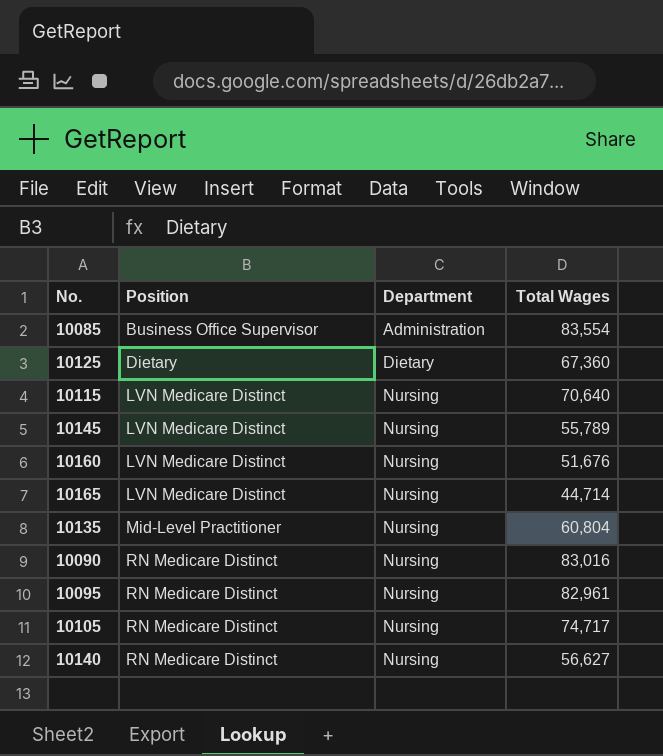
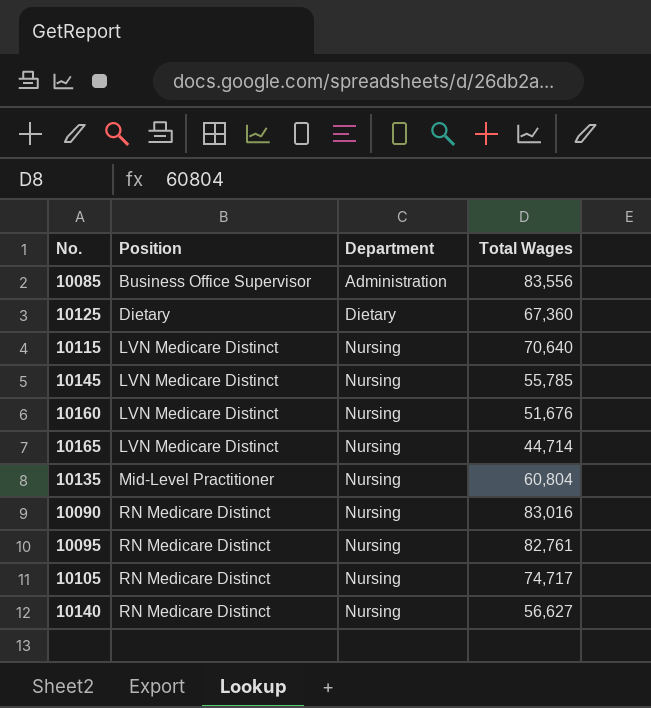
10085 | Total Wages: 83,554 -> 83,556
10145 | Total Wages: 55,789 -> 55,785
10095 | Total Wages: 82,961 -> 82,761

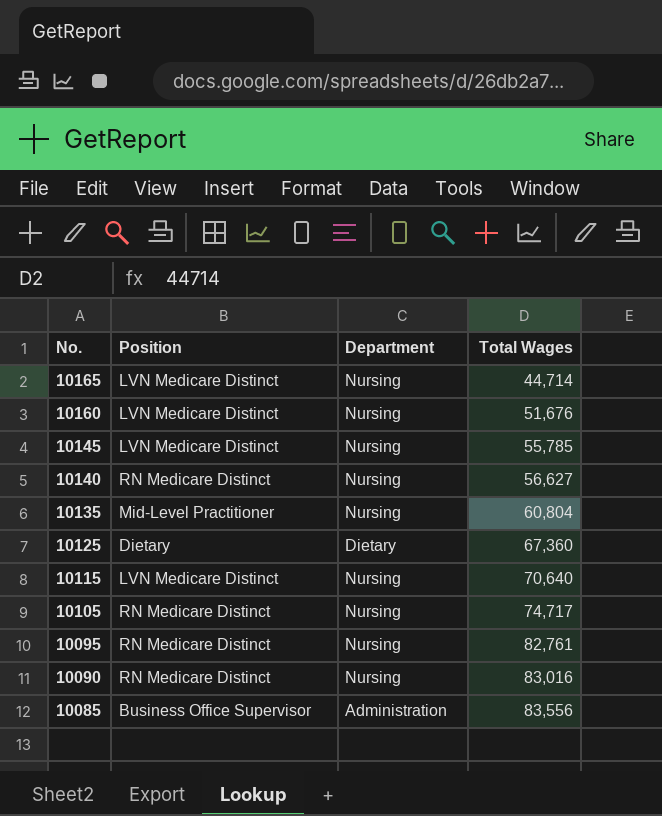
row order: Position ascending -> No. descending

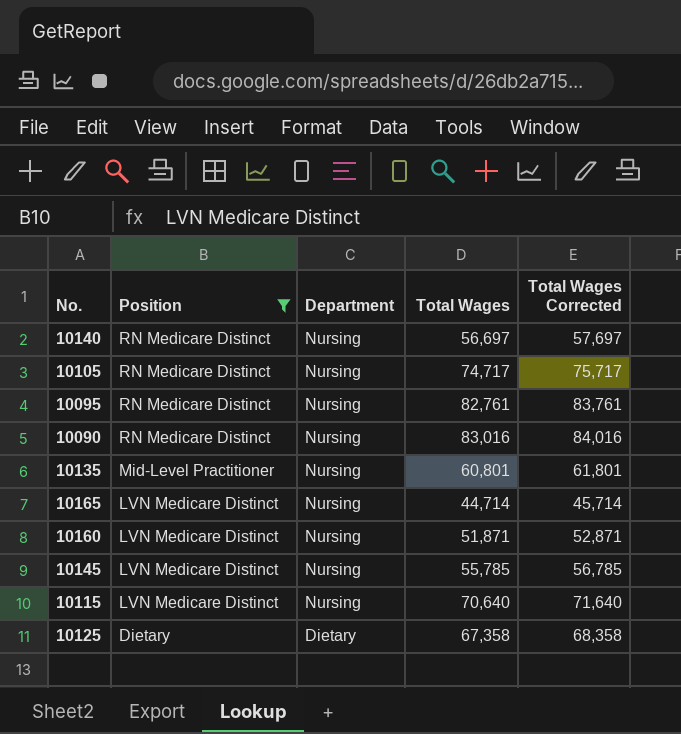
filter: none -> Position != Business Office Supervisor
row order: No. descending -> Position descending
column Total Wages Corrected | formula: none -> [Total Wages] + 1000
10140 | Total Wages: 56,627 -> 56,697
10135 | Total Wages: 60,804 -> 60,801
10160 | Total Wages: 51,676 -> 51,871
10125 | Total Wages: 67,360 -> 67,358

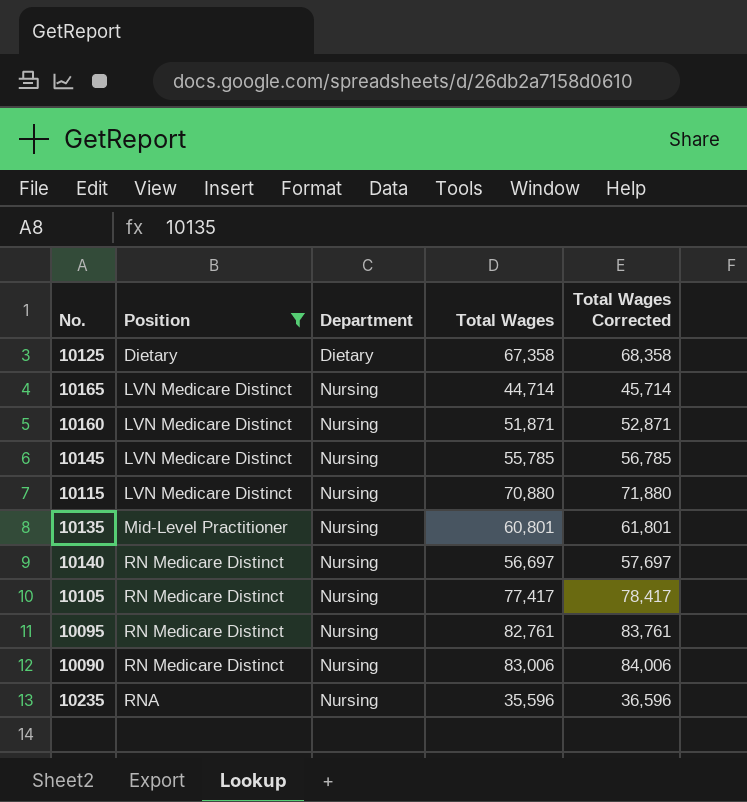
row order: Position descending -> Position ascending
10115 | Total Wages: 70,640 -> 70,880
10115 | Total Wages Corrected: 71,640 -> 71,880
10105 | Total Wages: 74,717 -> 77,417
10105 | Total Wages Corrected: 75,717 -> 78,417
10090 | Total Wages: 83,016 -> 83,006
10090 | Total Wages Corrected: 84,016 -> 84,006
row 10235: none -> RNA | Nursing | 35,596 | 36,596

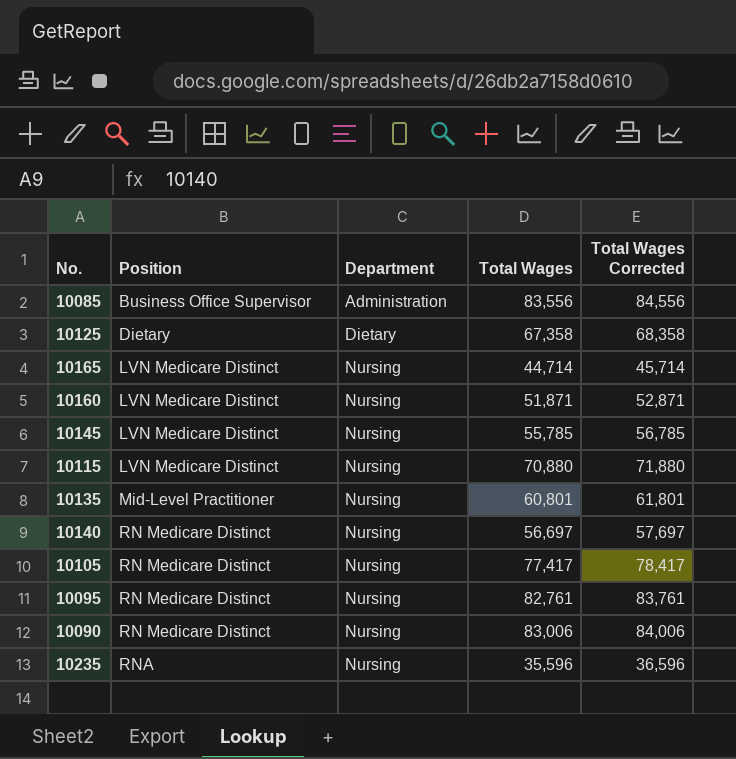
filter: Position != Business Office Supervisor -> none

